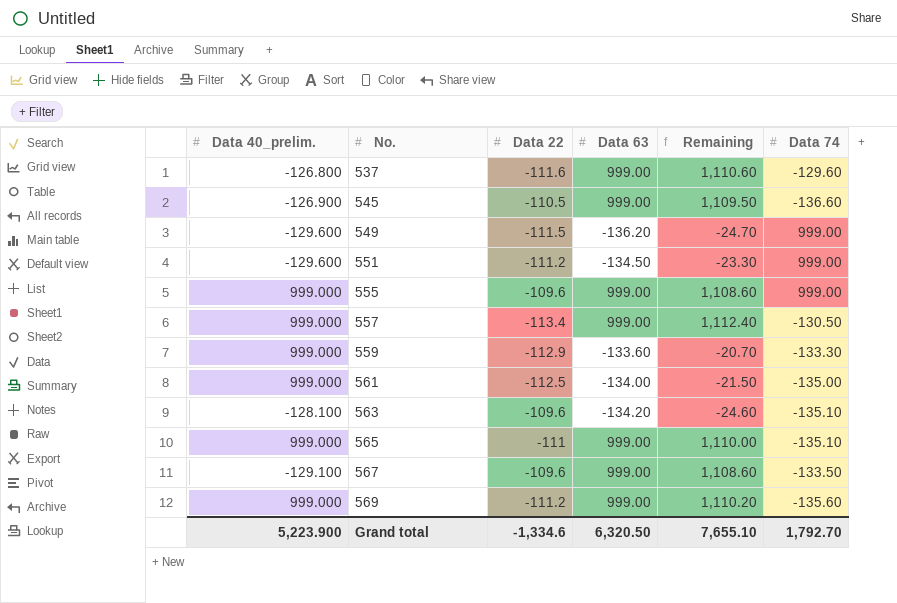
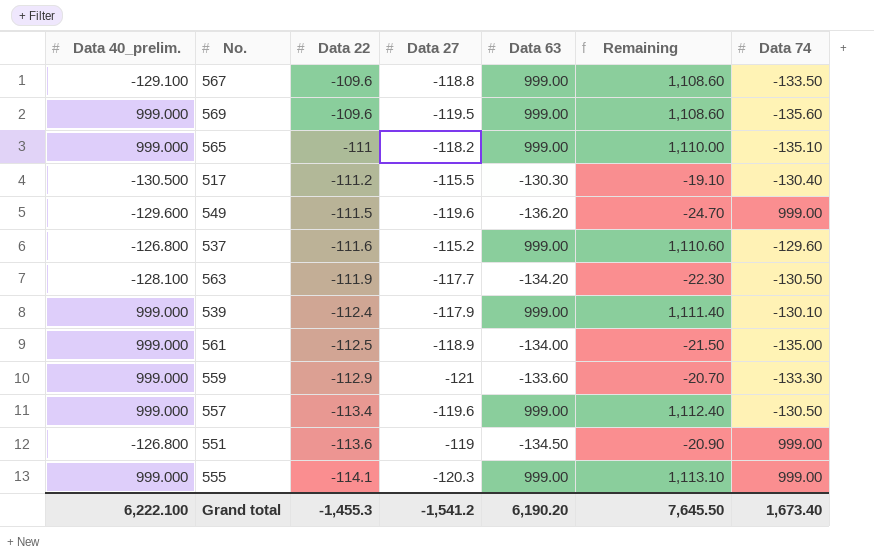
row order: No. ascending -> Data 22 descending
column Data 27 | position: none -> 4
row 545: -126.900 | -110.5 | 999.00 | 1,109.50 | -136.60 -> none
569 | Data 22: -111.2 -> -109.6
569 | Remaining: 1,110.20 -> 1,108.60
row 517: none -> -130.500 | -111.2 | -115.5 | -130.30 | -19.10 | -130.40
563 | Data 22: -109.6 -> -111.9
563 | Remaining: -24.60 -> -22.30
563 | Data 74: -135.10 -> -130.50
row 539: none -> 999.000 | -112.4 | -117.9 | 999.00 | 1,111.40 | -130.10
551 | Data 40_prelim.: -129.600 -> -126.800
551 | Data 22: -111.2 -> -113.6
551 | Remaining: -23.30 -> -20.90
555 | Data 22: -109.6 -> -114.1
555 | Remaining: 1,108.60 -> 1,113.10
Grand total | Data 40_prelim.: 5,223.900 -> 6,222.100
Grand total | Data 22: -1,334.6 -> -1,455.3
Grand total | Data 63: 6,320.50 -> 6,190.20
Grand total | Remaining: 7,655.10 -> 7,645.50
Grand total | Data 74: 1,792.70 -> 1,673.40

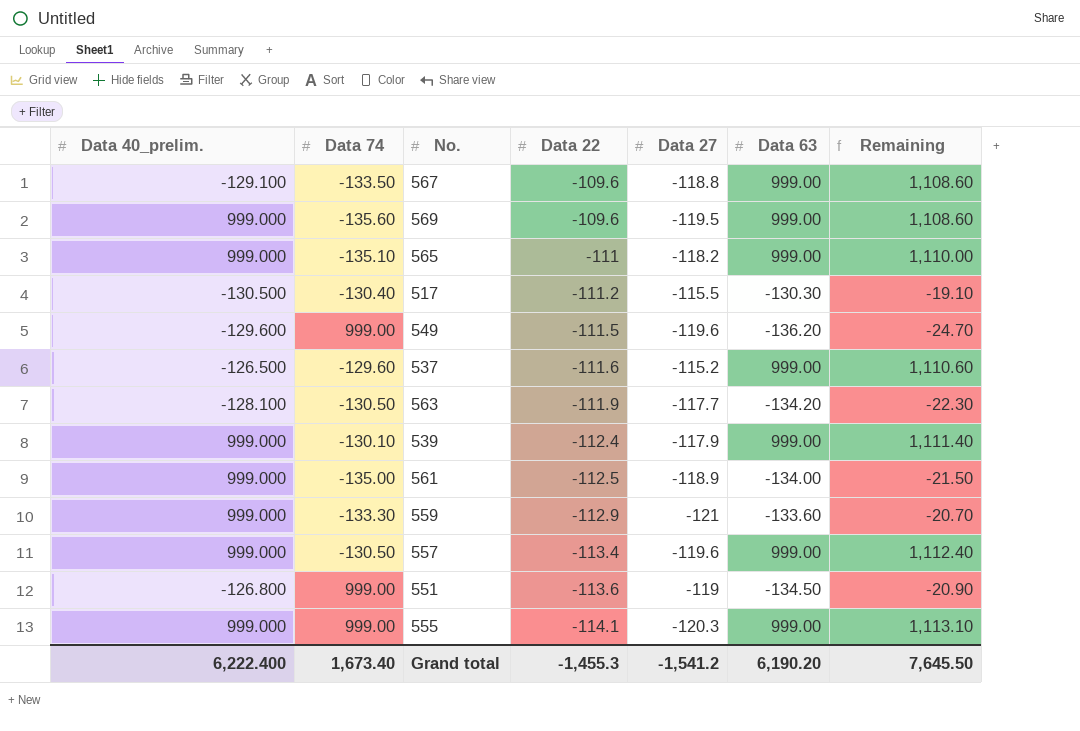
column Data 74 | position: 7 -> 2
537 | Data 40_prelim.: -126.800 -> -126.500
Grand total | Data 40_prelim.: 6,222.100 -> 6,222.400

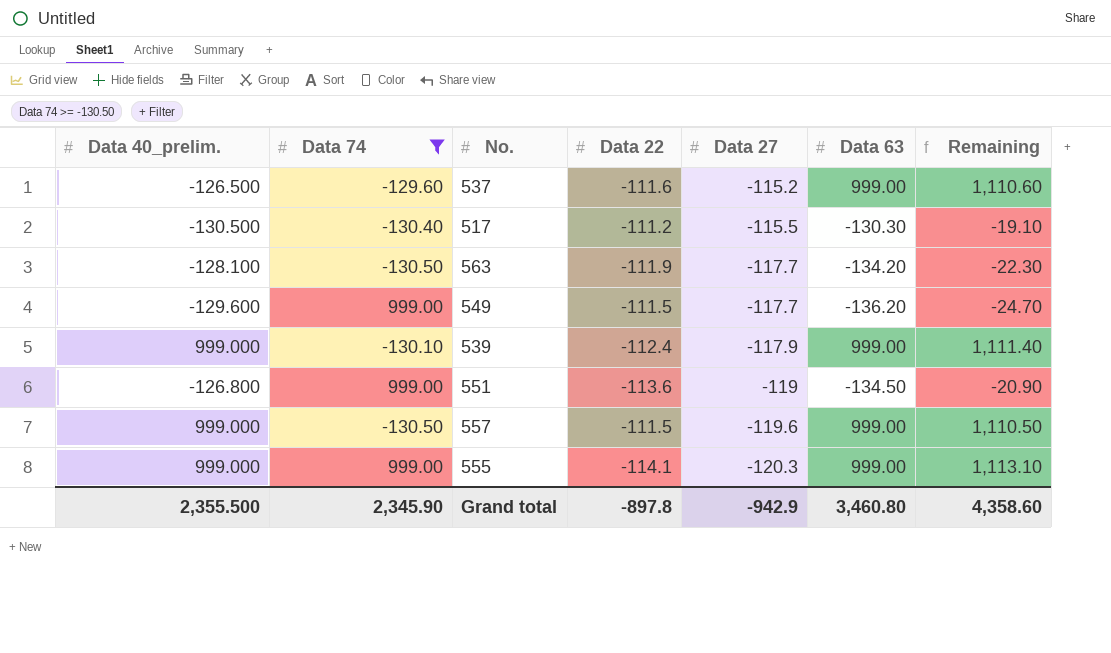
filter: none -> Data 74 >= -130.50
row order: Data 22 descending -> Data 27 descending
549 | Data 27: -119.6 -> -117.7
557 | Data 22: -113.4 -> -111.5
557 | Remaining: 1,112.40 -> 1,110.50
Grand total | Data 40_prelim.: 6,222.400 -> 2,355.500
Grand total | Data 74: 1,673.40 -> 2,345.90
Grand total | Data 22: -1,455.3 -> -897.8
Grand total | Data 27: -1,541.2 -> -942.9
Grand total | Data 63: 6,190.20 -> 3,460.80
Grand total | Remaining: 7,645.50 -> 4,358.60

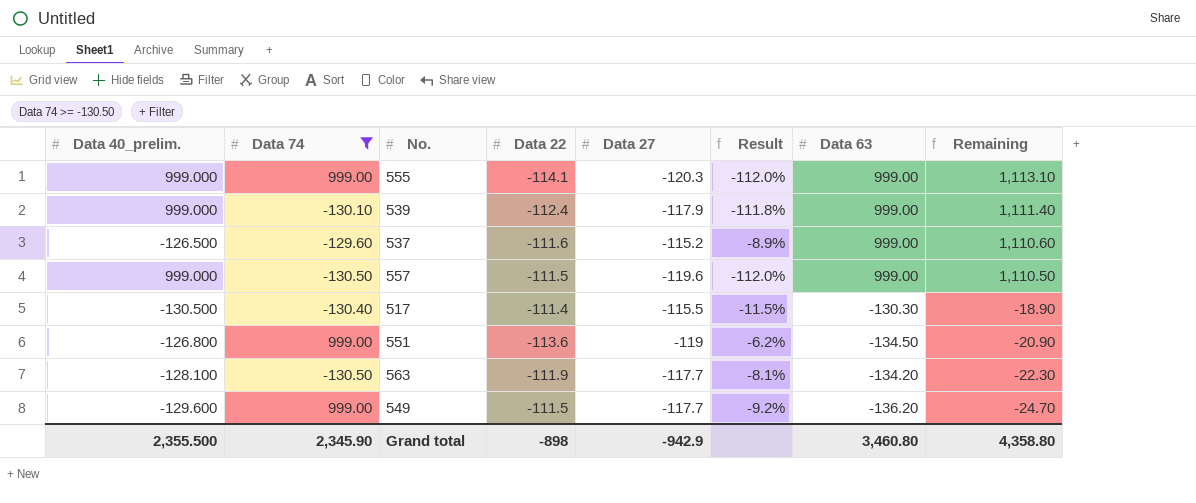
row order: Data 27 descending -> Remaining descending
column Result | formula: none -> ([Data 27] - [Data 40_prelim.]) / [Data 40_prelim.]
517 | Data 22: -111.2 -> -111.4
517 | Remaining: -19.10 -> -18.90
Grand total | Data 22: -897.8 -> -898
Grand total | Remaining: 4,358.60 -> 4,358.80

